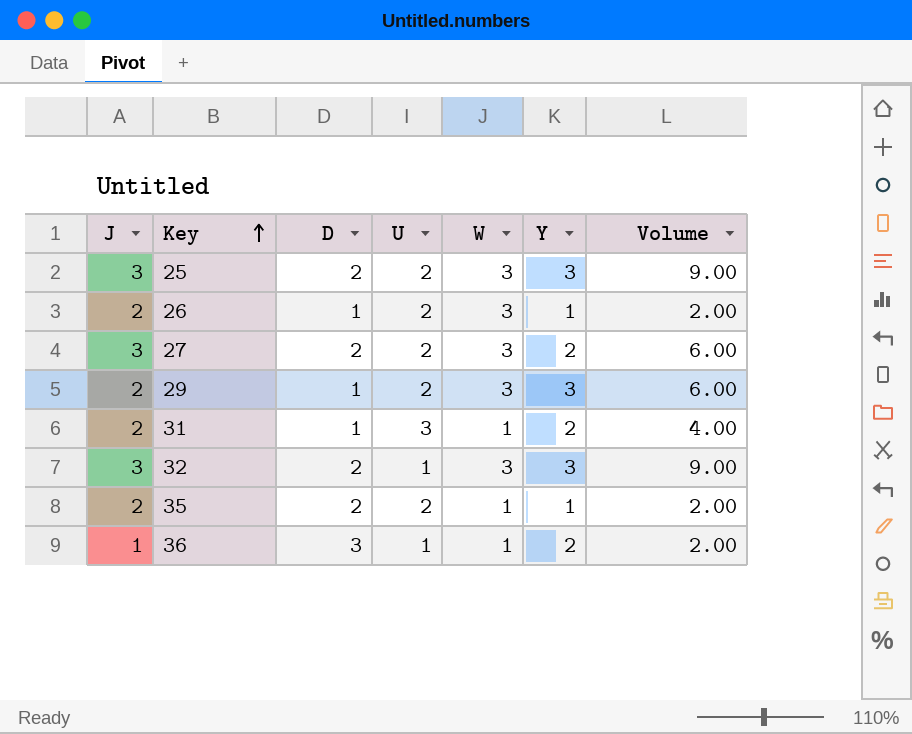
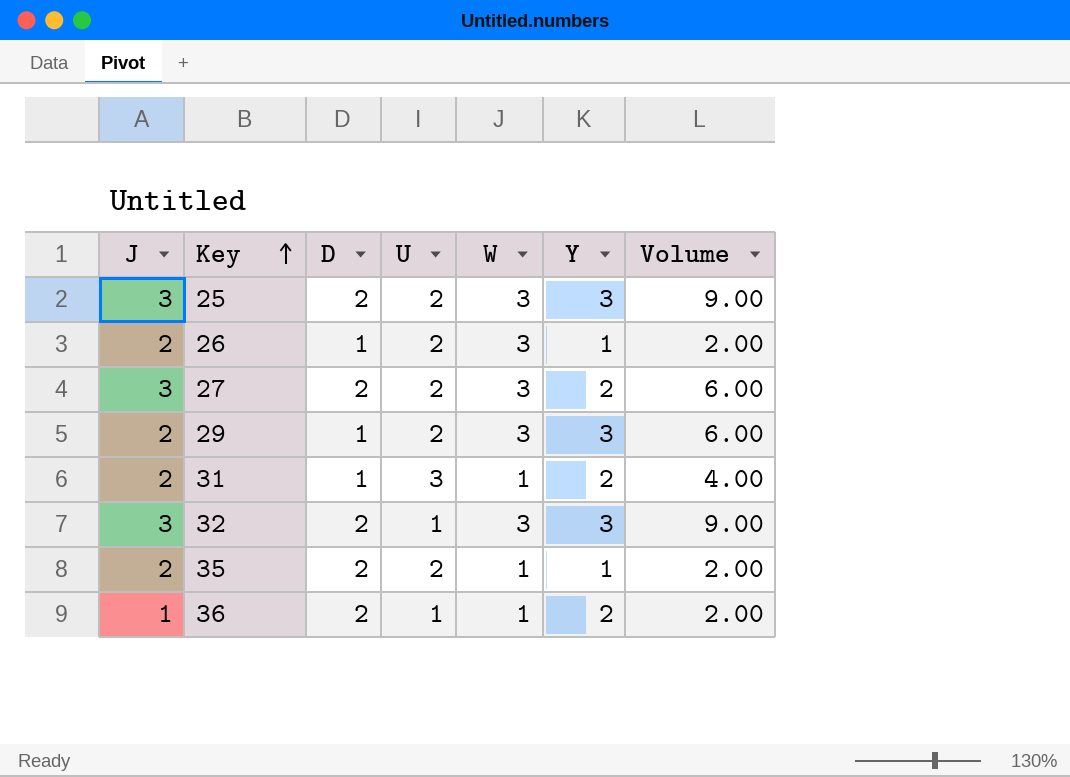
36 | D: 3 -> 2

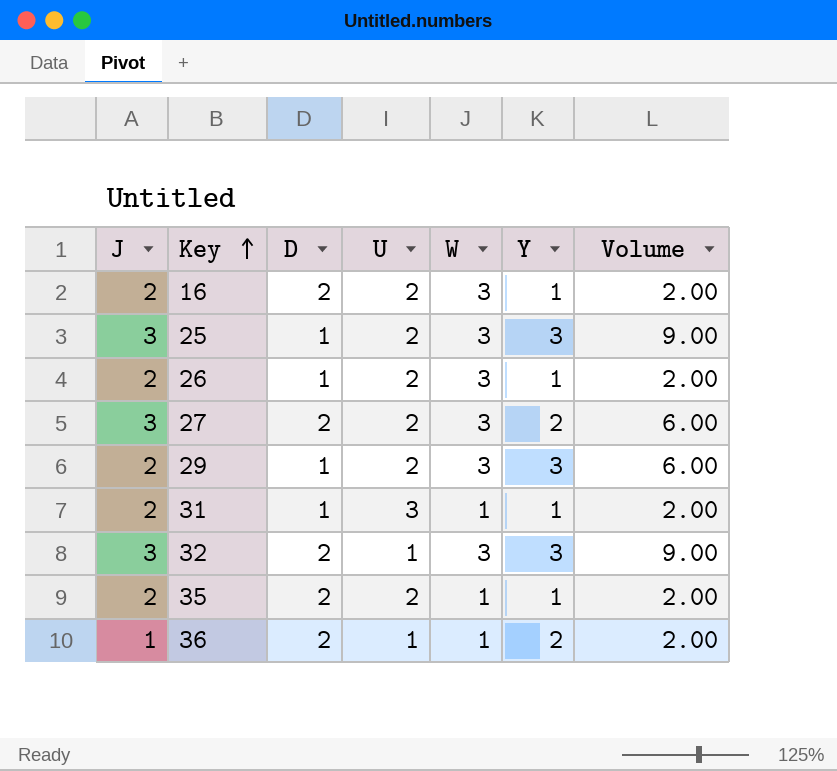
row 16: none -> 2 | 2 | 2 | 3 | 1 | 2.00
25 | D: 2 -> 1
31 | Y: 2 -> 1
31 | Volume: 4.00 -> 2.00

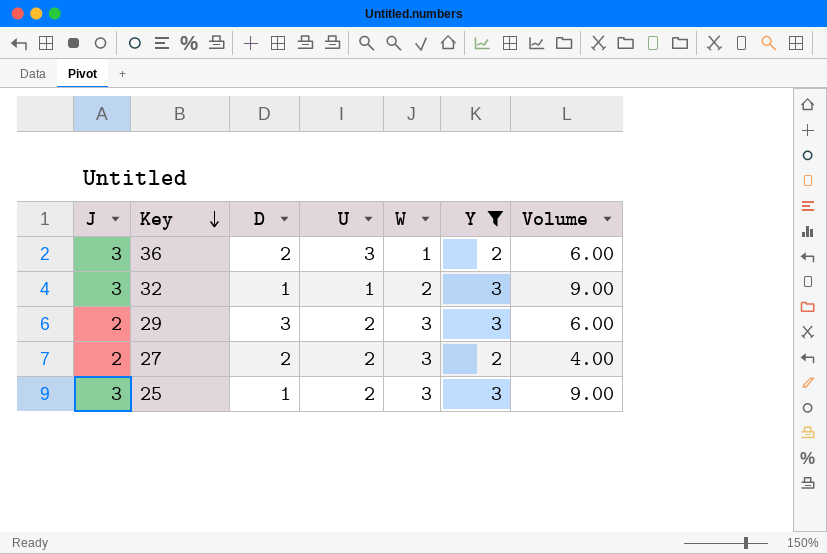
filter: none -> Y != 1
row order: Key ascending -> Key descending
36 | J: 1 -> 3
36 | U: 1 -> 3
36 | Volume: 2.00 -> 6.00
32 | D: 2 -> 1
32 | W: 3 -> 2
29 | D: 1 -> 3
27 | J: 3 -> 2
27 | Volume: 6.00 -> 4.00

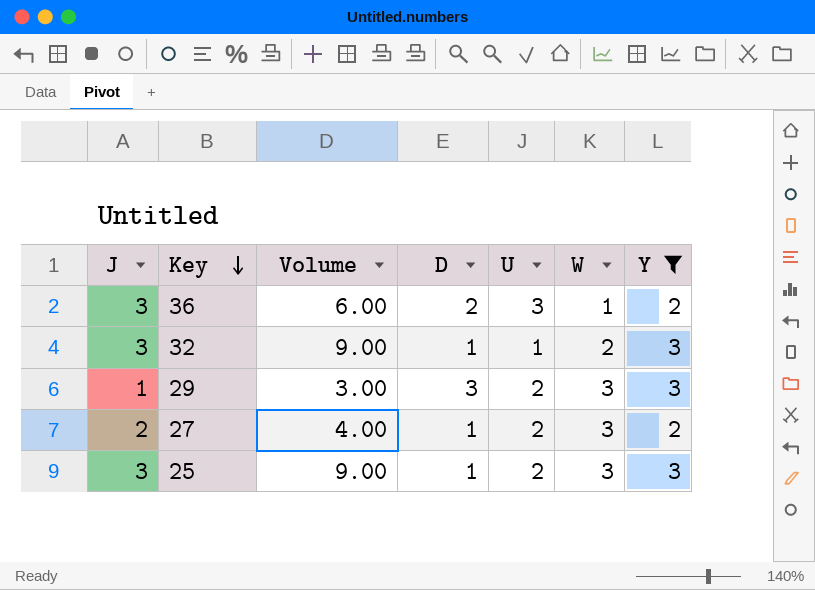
column Volume | position: 7 -> 3
29 | J: 2 -> 1
29 | Volume: 6.00 -> 3.00
27 | D: 2 -> 1

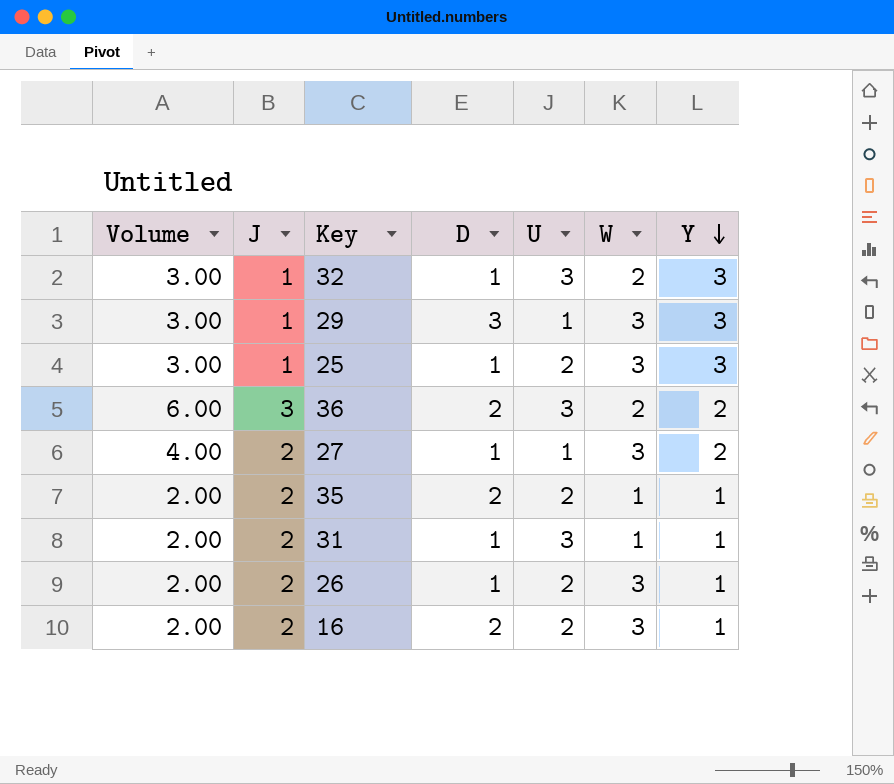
filter: Y != 1 -> none
row order: Key descending -> Y descending
column Volume | position: 3 -> 1
32 | Volume: 9.00 -> 3.00
32 | J: 3 -> 1
32 | U: 1 -> 3
29 | U: 2 -> 1
25 | Volume: 9.00 -> 3.00
25 | J: 3 -> 1
36 | W: 1 -> 2
27 | U: 2 -> 1

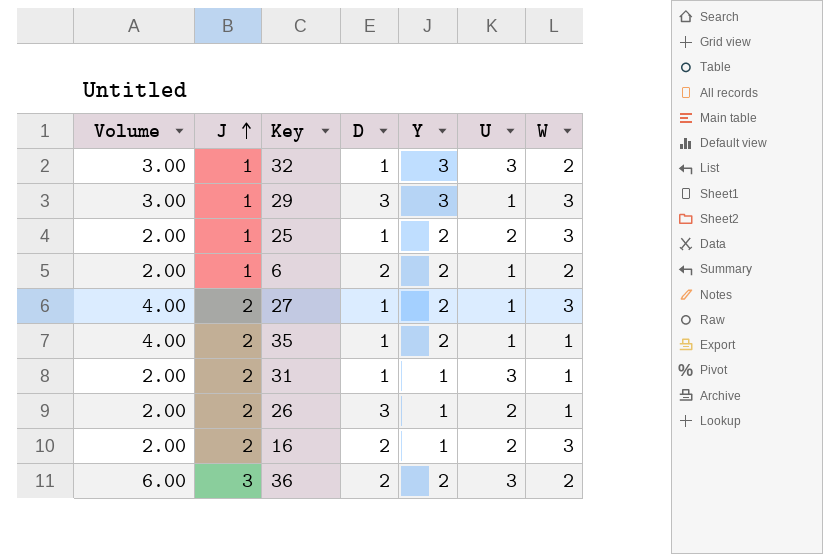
row order: Y descending -> J ascending
column Y | position: 7 -> 5
25 | Volume: 3.00 -> 2.00
25 | Y: 3 -> 2
row 6: none -> 2.00 | 1 | 2 | 2 | 1 | 2
35 | Volume: 2.00 -> 4.00
35 | D: 2 -> 1
35 | Y: 1 -> 2
35 | U: 2 -> 1
26 | D: 1 -> 3
26 | W: 3 -> 1

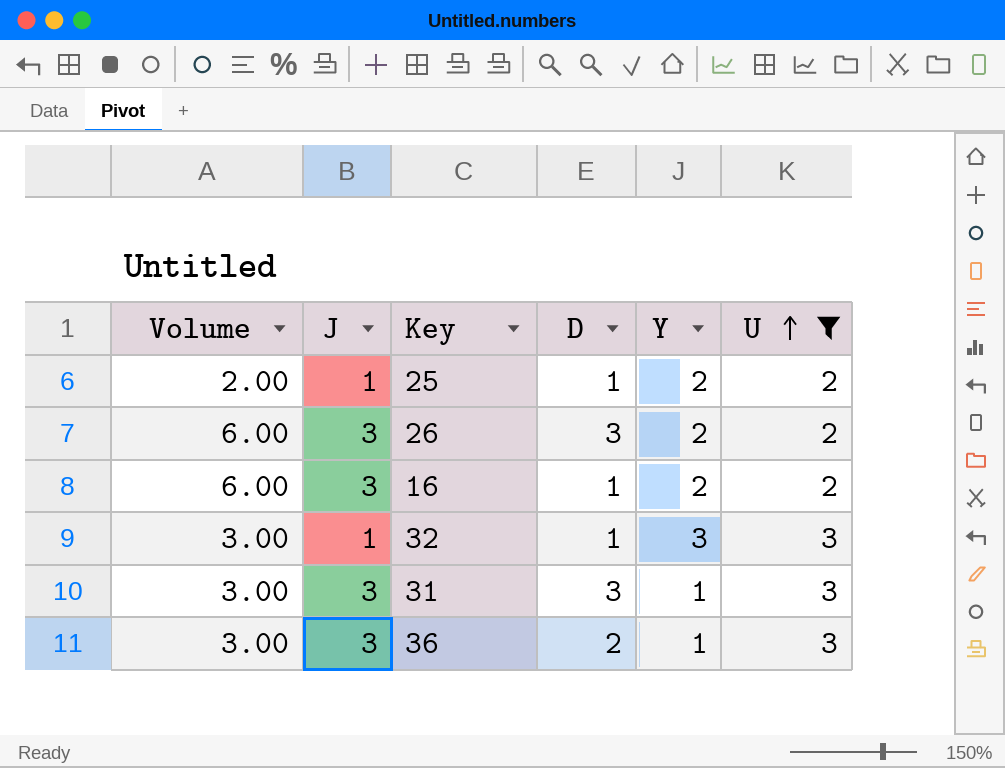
filter: none -> U != 1
row order: J ascending -> U ascending
column W | position: 7 -> none
26 | Volume: 2.00 -> 6.00
26 | J: 2 -> 3
26 | Y: 1 -> 2
16 | Volume: 2.00 -> 6.00
16 | J: 2 -> 3
16 | D: 2 -> 1
16 | Y: 1 -> 2
31 | Volume: 2.00 -> 3.00
31 | J: 2 -> 3
31 | D: 1 -> 3
36 | Volume: 6.00 -> 3.00
36 | Y: 2 -> 1

